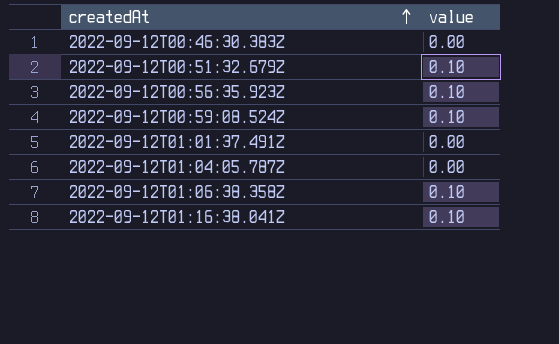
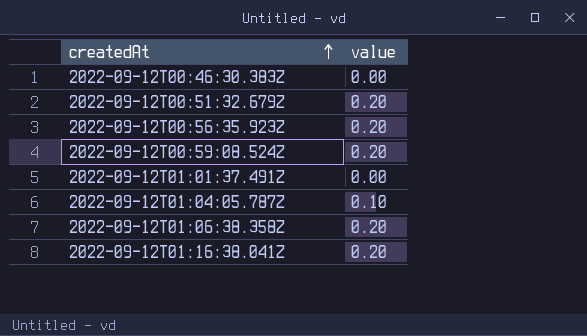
2022-09-12T00:51:32.679Z | value: 0.10 -> 0.20
2022-09-12T00:56:35.923Z | value: 0.10 -> 0.20
2022-09-12T00:59:08.524Z | value: 0.10 -> 0.20
2022-09-12T01:04:05.787Z | value: 0.00 -> 0.10
2022-09-12T01:06:38.358Z | value: 0.10 -> 0.20
2022-09-12T01:16:38.041Z | value: 0.10 -> 0.20

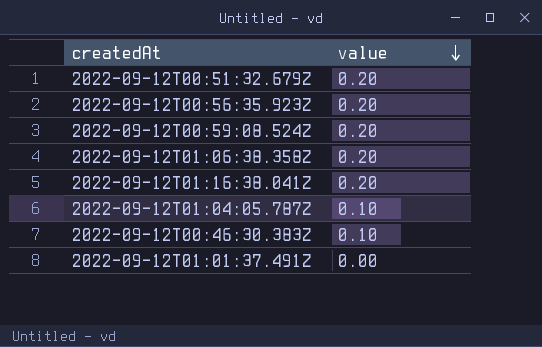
row order: createdAt ascending -> value descending
2022-09-12T00:46:30.383Z | value: 0.00 -> 0.10

